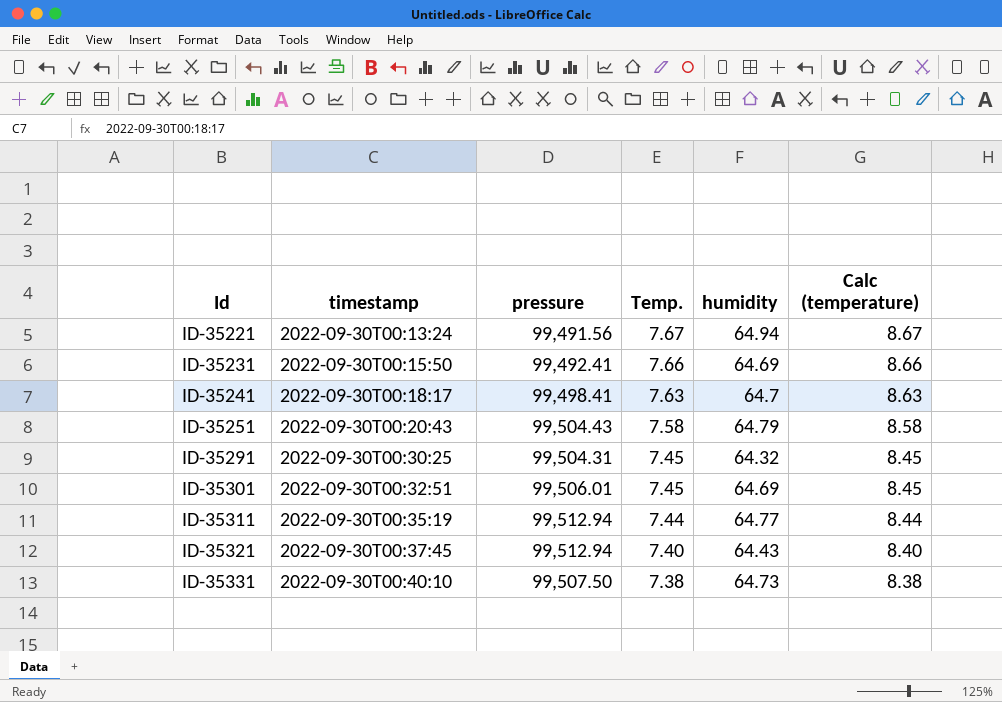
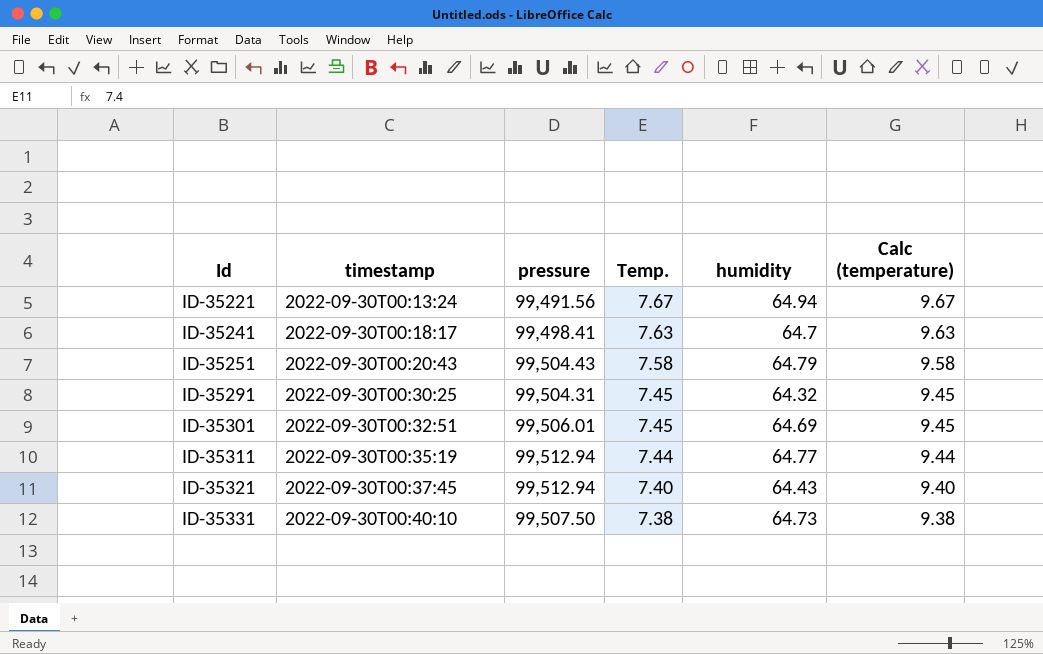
column Calc (temperature) | formula: [Temp.] + 1 -> [Temp.] + 2
row ID-35231: 2022-09-30T00:15:50 | 99,492.41 | 7.66 | 64.69 | 8.66 -> none

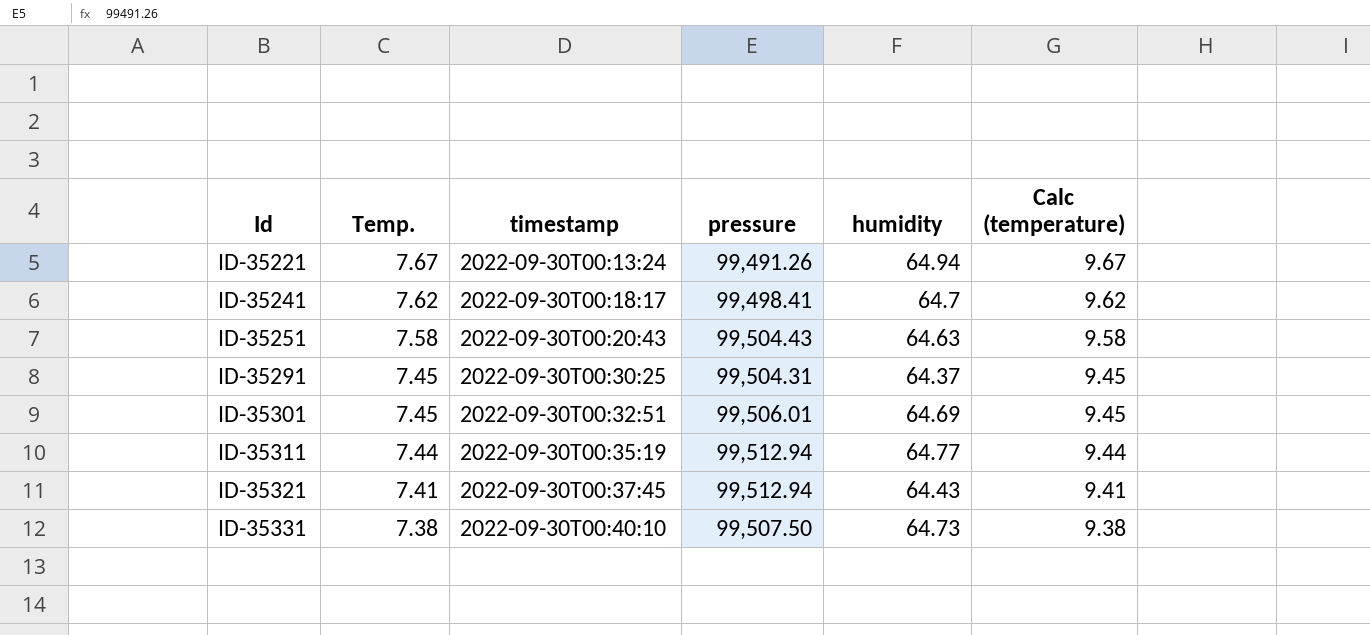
column Temp. | position: 4 -> 2
ID-35221 | pressure: 99,491.56 -> 99,491.26
ID-35241 | Temp.: 7.63 -> 7.62
ID-35241 | Calc (temperature): 9.63 -> 9.62
ID-35251 | humidity: 64.79 -> 64.63
ID-35291 | humidity: 64.32 -> 64.37
ID-35321 | Temp.: 7.40 -> 7.41
ID-35321 | Calc (temperature): 9.40 -> 9.41

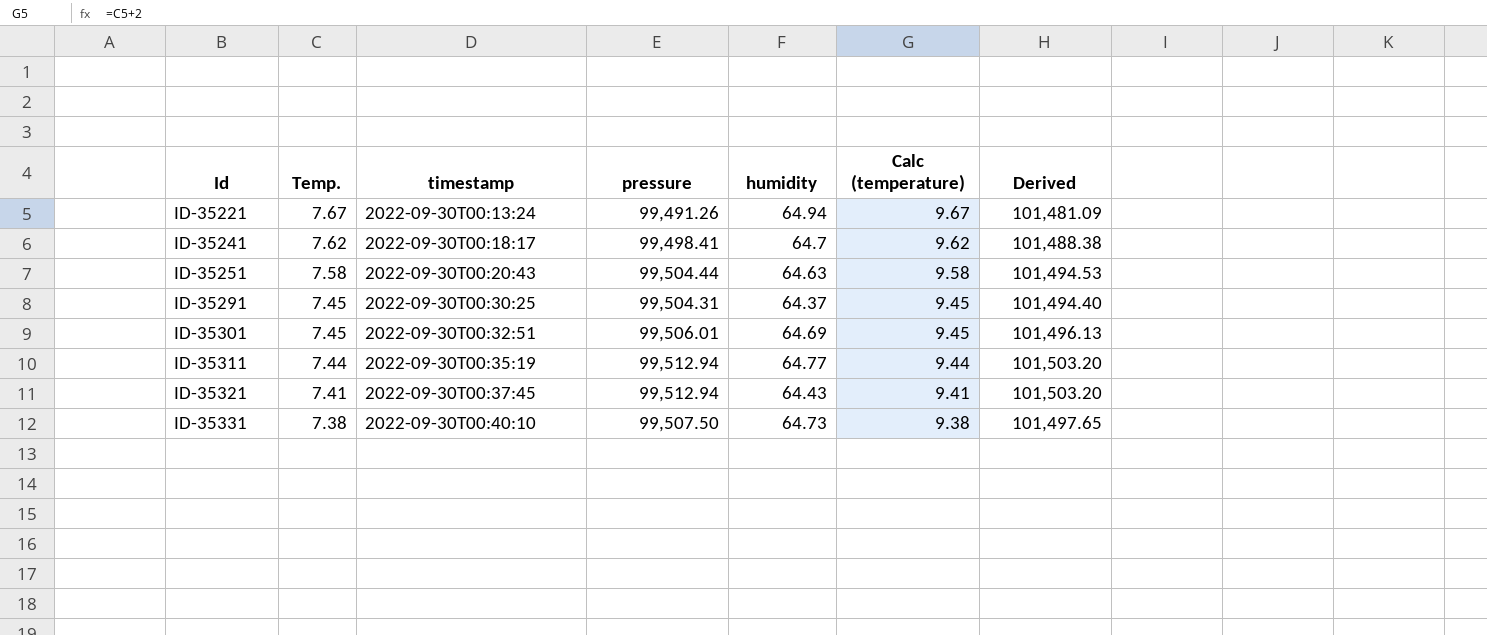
column Derived | formula: none -> [pressure] * 1.02
ID-35251 | pressure: 99,504.43 -> 99,504.44

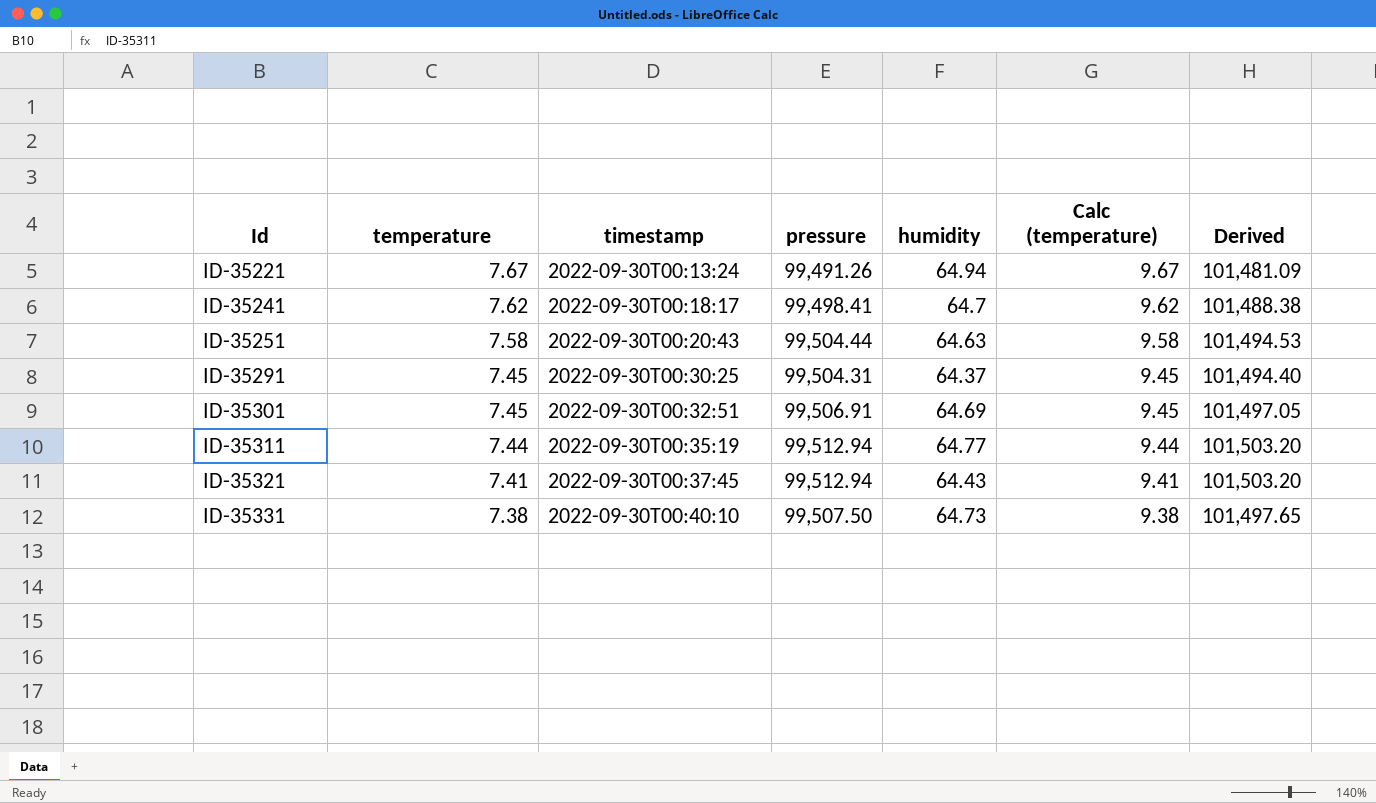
column name: Temp. -> temperature
ID-35301 | pressure: 99,506.01 -> 99,506.91
ID-35301 | Derived: 101,496.13 -> 101,497.05

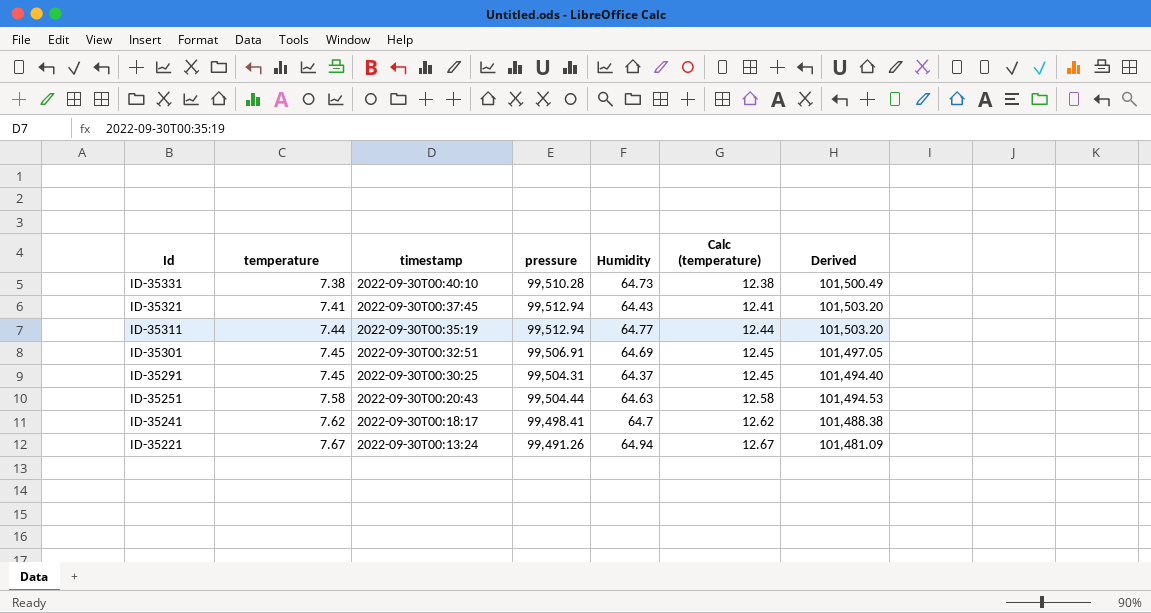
row order: Id ascending -> Id descending
column name: humidity -> Humidity
column Calc (temperature) | formula: [temperature] + 2 -> [temperature] + 5
ID-35331 | pressure: 99,507.50 -> 99,510.28
ID-35331 | Derived: 101,497.65 -> 101,500.49

